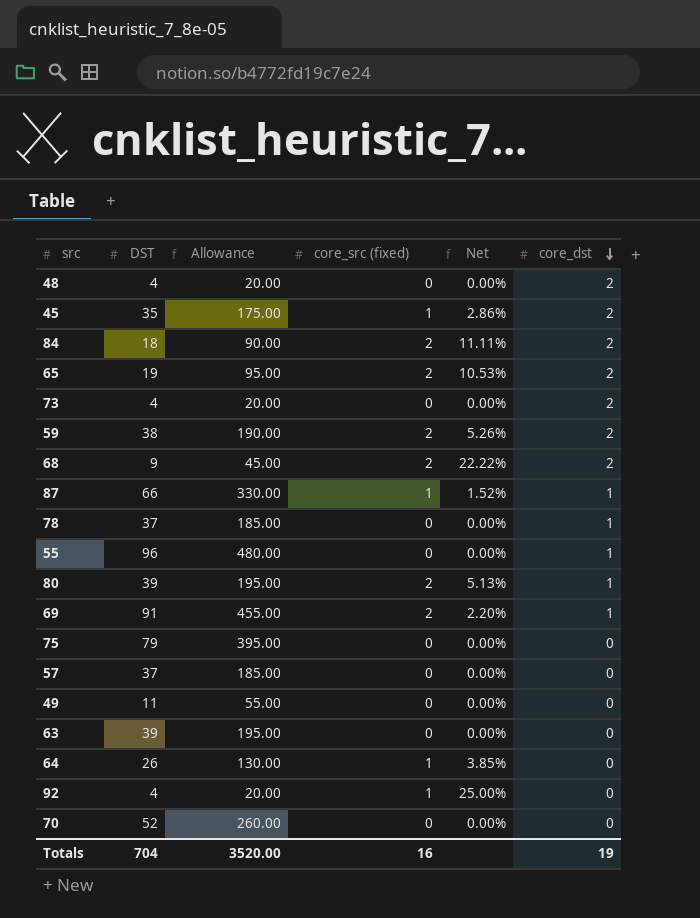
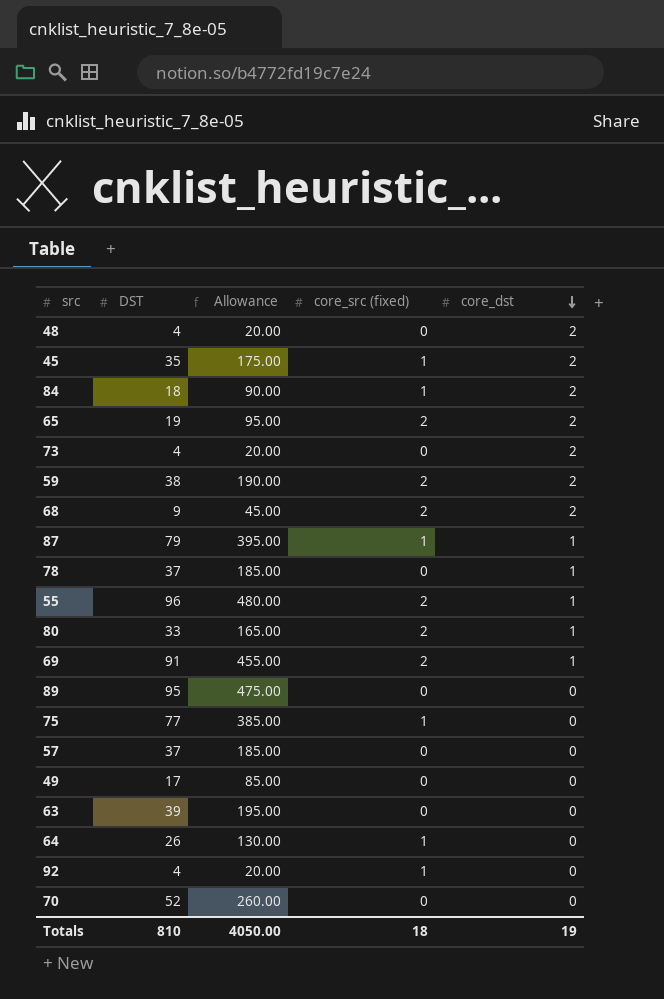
column Net | formula: [core_src (fixed)] / [DST] -> none
84 | core_src (fixed): 2 -> 1
87 | DST: 66 -> 79
87 | Allowance: 330.00 -> 395.00
55 | core_src (fixed): 0 -> 2
80 | DST: 39 -> 33
80 | Allowance: 195.00 -> 165.00
row 89: none -> 95 | 475.00 | 0 | 0
75 | DST: 79 -> 77
75 | Allowance: 395.00 -> 385.00
75 | core_src (fixed): 0 -> 1
49 | DST: 11 -> 17
49 | Allowance: 55.00 -> 85.00
Totals | DST: 704 -> 810
Totals | Allowance: 3520.00 -> 4050.00
Totals | core_src (fixed): 16 -> 18

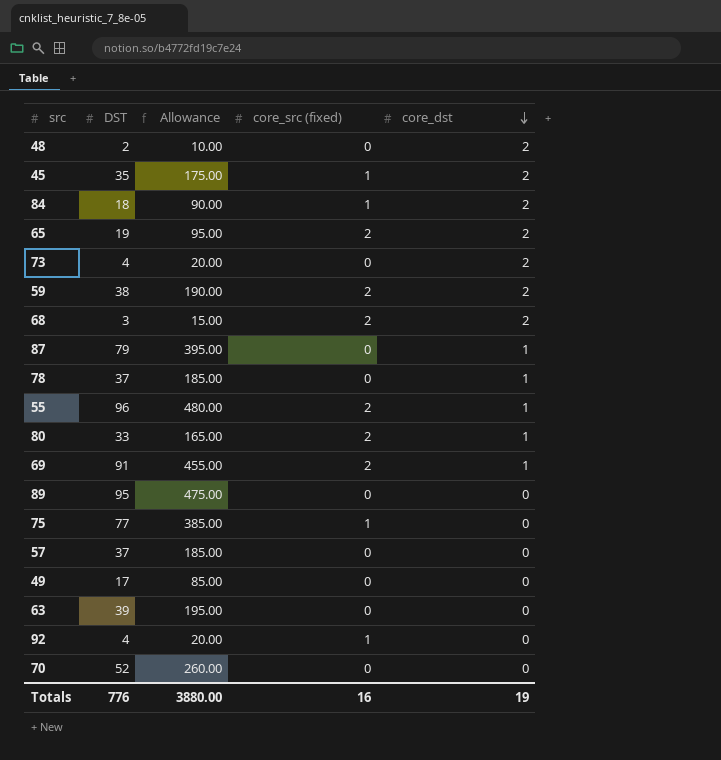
row 64: 26 | 130.00 | 1 | 0 -> none
48 | DST: 4 -> 2
48 | Allowance: 20.00 -> 10.00
68 | DST: 9 -> 3
68 | Allowance: 45.00 -> 15.00
87 | core_src (fixed): 1 -> 0
Totals | DST: 810 -> 776
Totals | Allowance: 4050.00 -> 3880.00
Totals | core_src (fixed): 18 -> 16

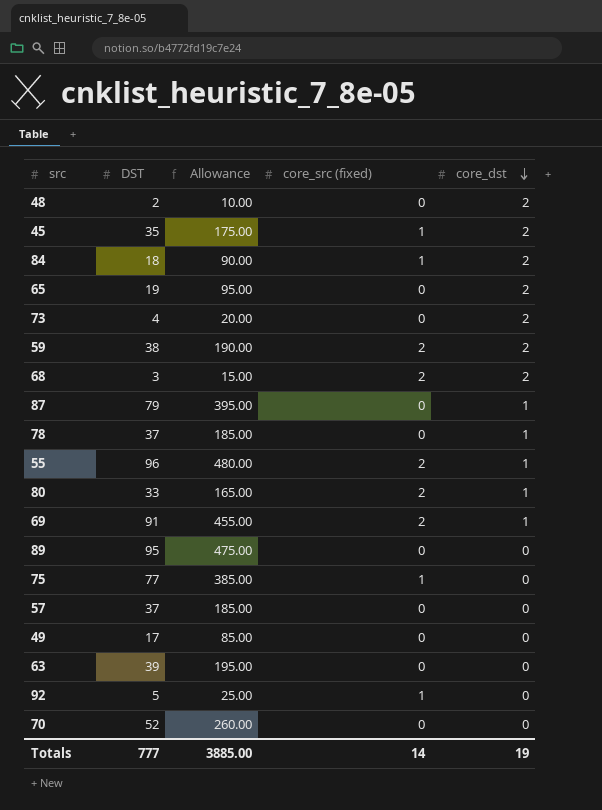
65 | core_src (fixed): 2 -> 0
92 | DST: 4 -> 5
92 | Allowance: 20.00 -> 25.00
Totals | DST: 776 -> 777
Totals | Allowance: 3880.00 -> 3885.00
Totals | core_src (fixed): 16 -> 14

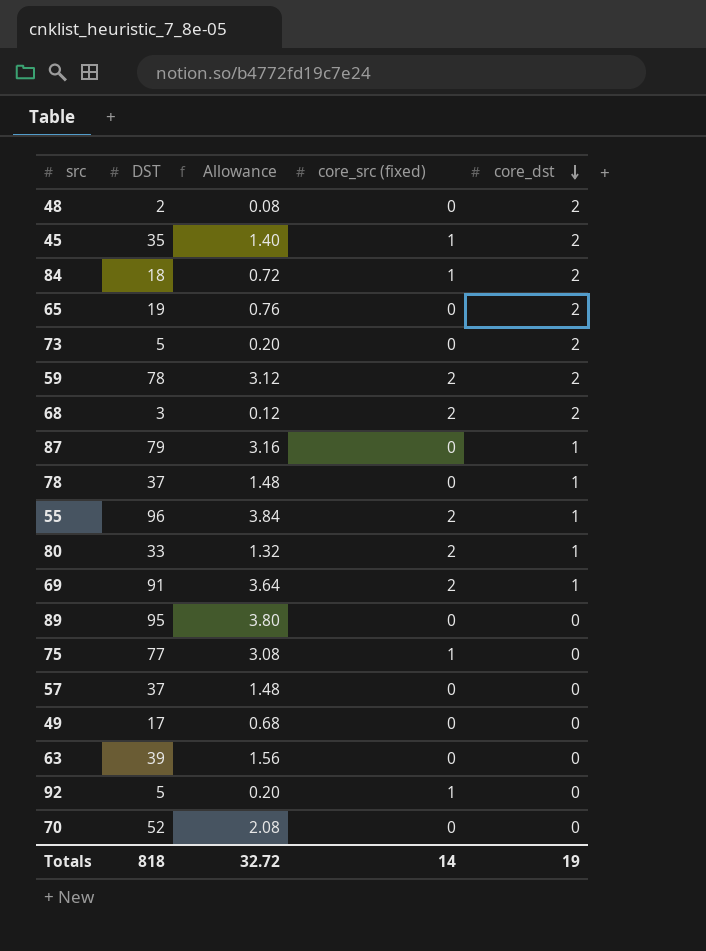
column Allowance | formula: [DST] * 5 -> [DST] * 0.04
73 | DST: 4 -> 5
59 | DST: 38 -> 78
Totals | DST: 777 -> 818
Totals | Allowance: 3885.00 -> 32.72

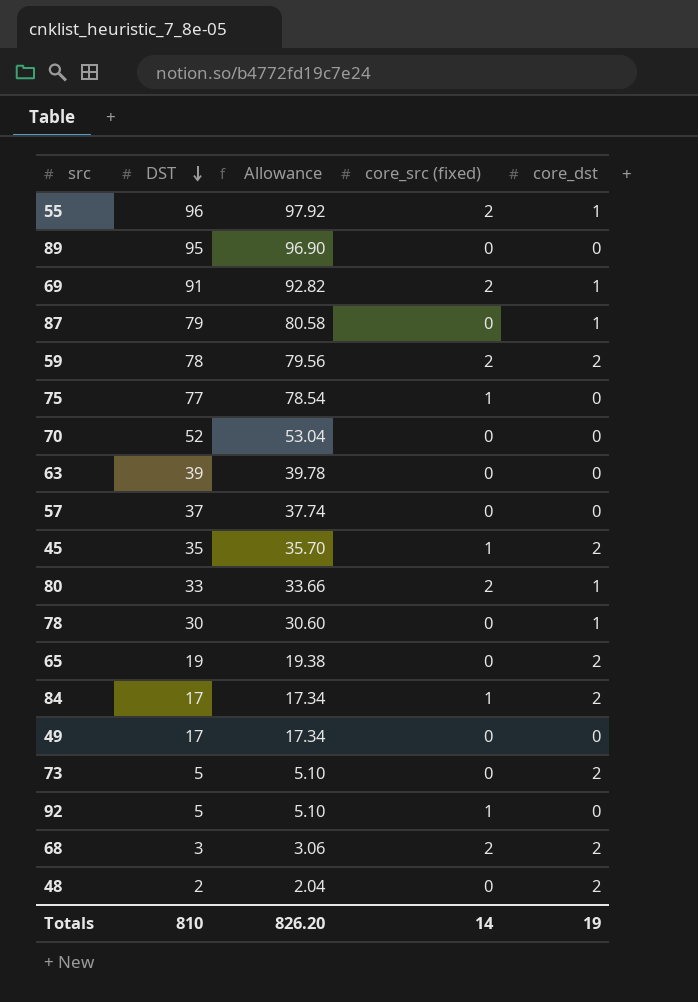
row order: core_dst descending -> DST descending
column Allowance | formula: [DST] * 0.04 -> [DST] * 1.02
78 | DST: 37 -> 30
84 | DST: 18 -> 17
Totals | DST: 818 -> 810
Totals | Allowance: 32.72 -> 826.20

